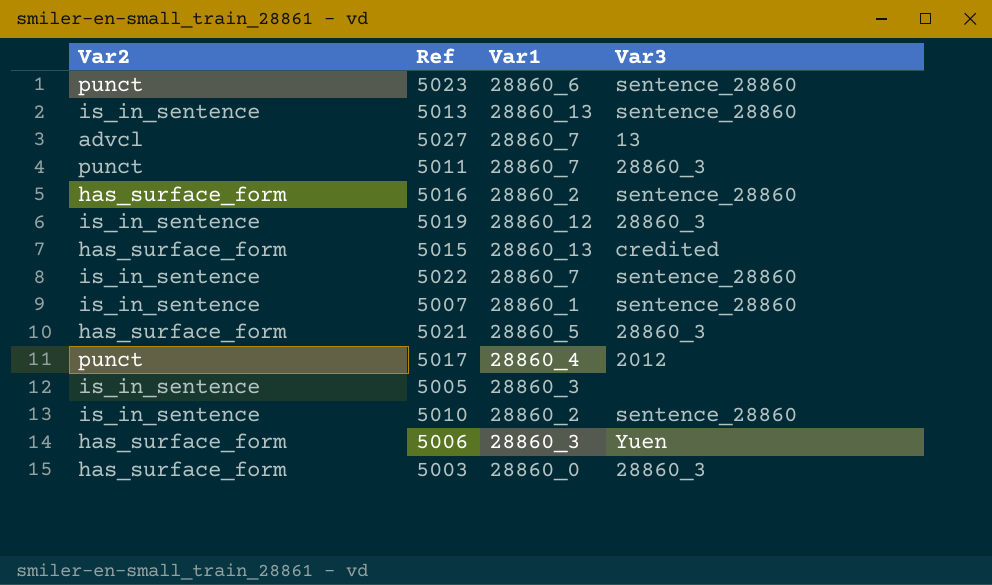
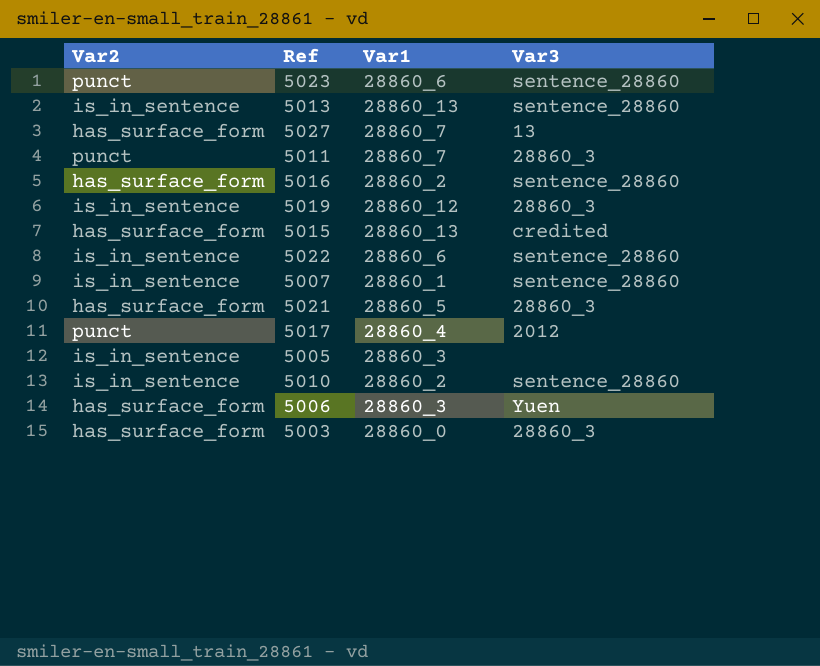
5027 | Var2: advcl -> has_surface_form
5022 | Var1: 28860_7 -> 28860_6

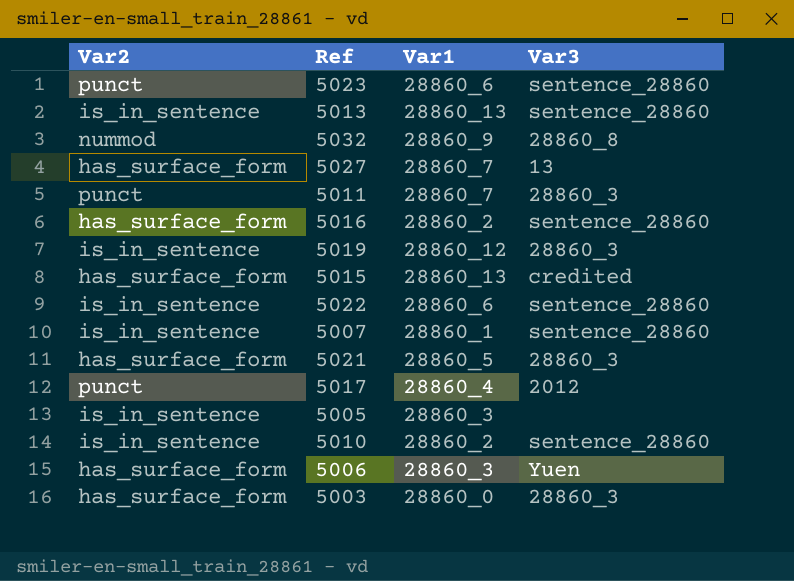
row 5032: none -> nummod | 28860_9 | 28860_8

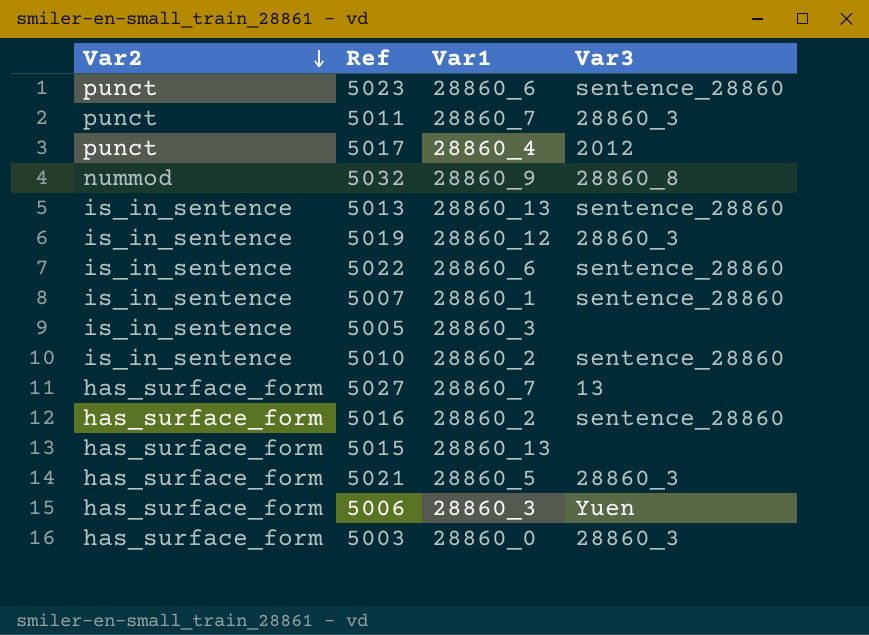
row order: none -> Var2 descending
5015 | Var3: credited -> none

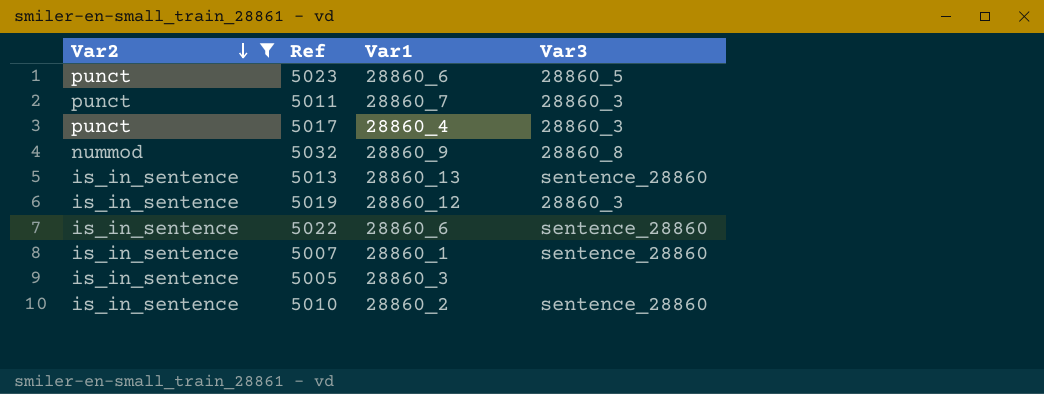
filter: none -> Var2 != has_surface_form
5023 | Var3: sentence_28860 -> 28860_5
5017 | Var3: 2012 -> 28860_3

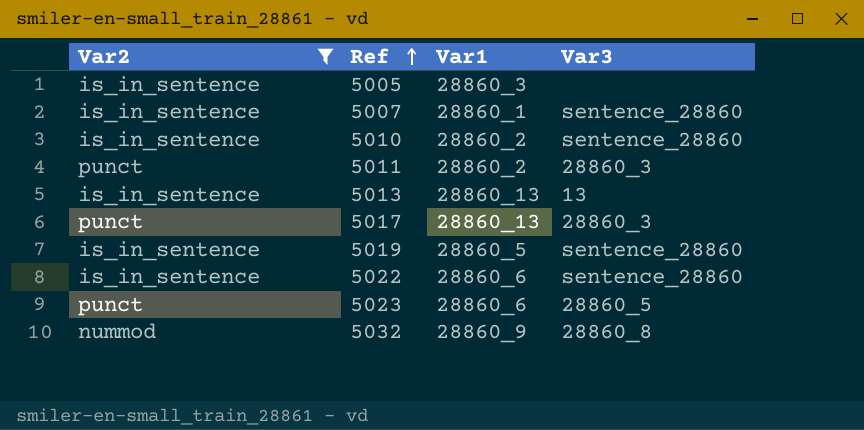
row order: Var2 descending -> Ref ascending
5011 | Var1: 28860_7 -> 28860_2
5013 | Var3: sentence_28860 -> 13
5017 | Var1: 28860_4 -> 28860_13
5019 | Var1: 28860_12 -> 28860_5
5019 | Var3: 28860_3 -> sentence_28860

